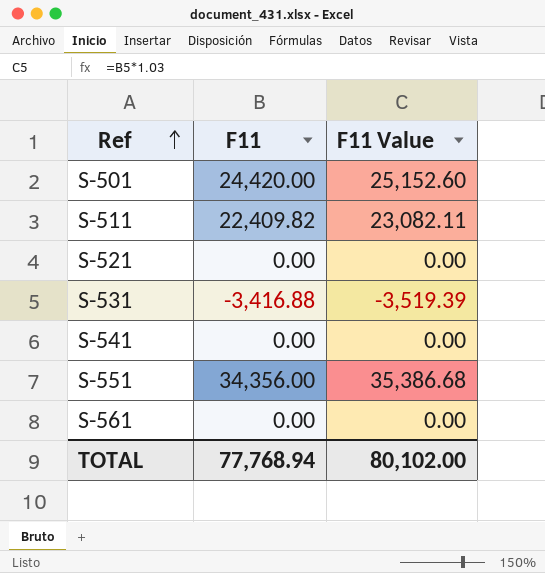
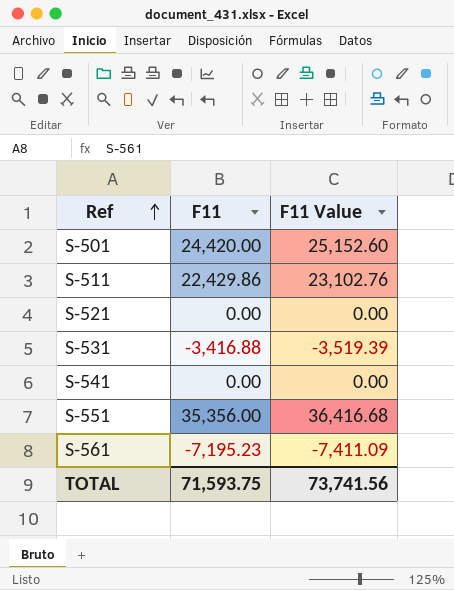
S-511 | F11: 22,409.82 -> 22,429.86
S-511 | F11 Value: 23,082.11 -> 23,102.76
S-551 | F11: 34,356.00 -> 35,356.00
S-551 | F11 Value: 35,386.68 -> 36,416.68
S-561 | F11: 0.00 -> -7,195.23
S-561 | F11 Value: 0.00 -> -7,411.09
TOTAL | F11: 77,768.94 -> 71,593.75
TOTAL | F11 Value: 80,102.00 -> 73,741.56

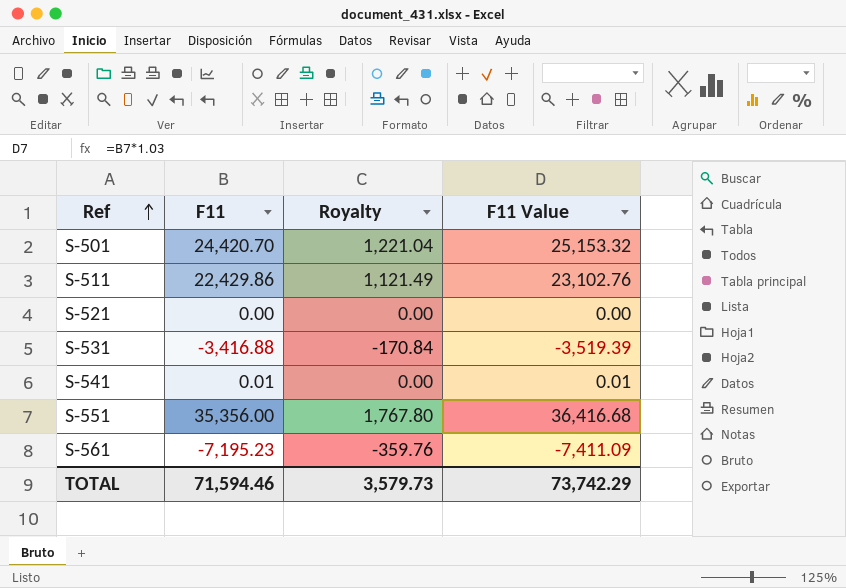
column Royalty | formula: none -> [F11] * 0.05
S-501 | F11: 24,420.00 -> 24,420.70
S-501 | F11 Value: 25,152.60 -> 25,153.32
S-541 | F11: 0.00 -> 0.01
S-541 | F11 Value: 0.00 -> 0.01
TOTAL | F11: 71,593.75 -> 71,594.46
TOTAL | F11 Value: 73,741.56 -> 73,742.29

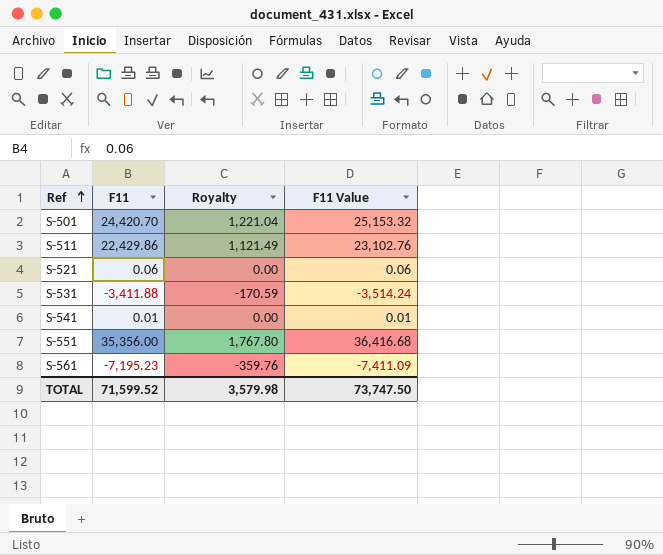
S-521 | F11: 0.00 -> 0.06
S-521 | F11 Value: 0.00 -> 0.06
S-531 | F11: -3,416.88 -> -3,411.88
S-531 | Royalty: -170.84 -> -170.59
S-531 | F11 Value: -3,519.39 -> -3,514.24
TOTAL | F11: 71,594.46 -> 71,599.52
TOTAL | Royalty: 3,579.73 -> 3,579.98
TOTAL | F11 Value: 73,742.29 -> 73,747.50

